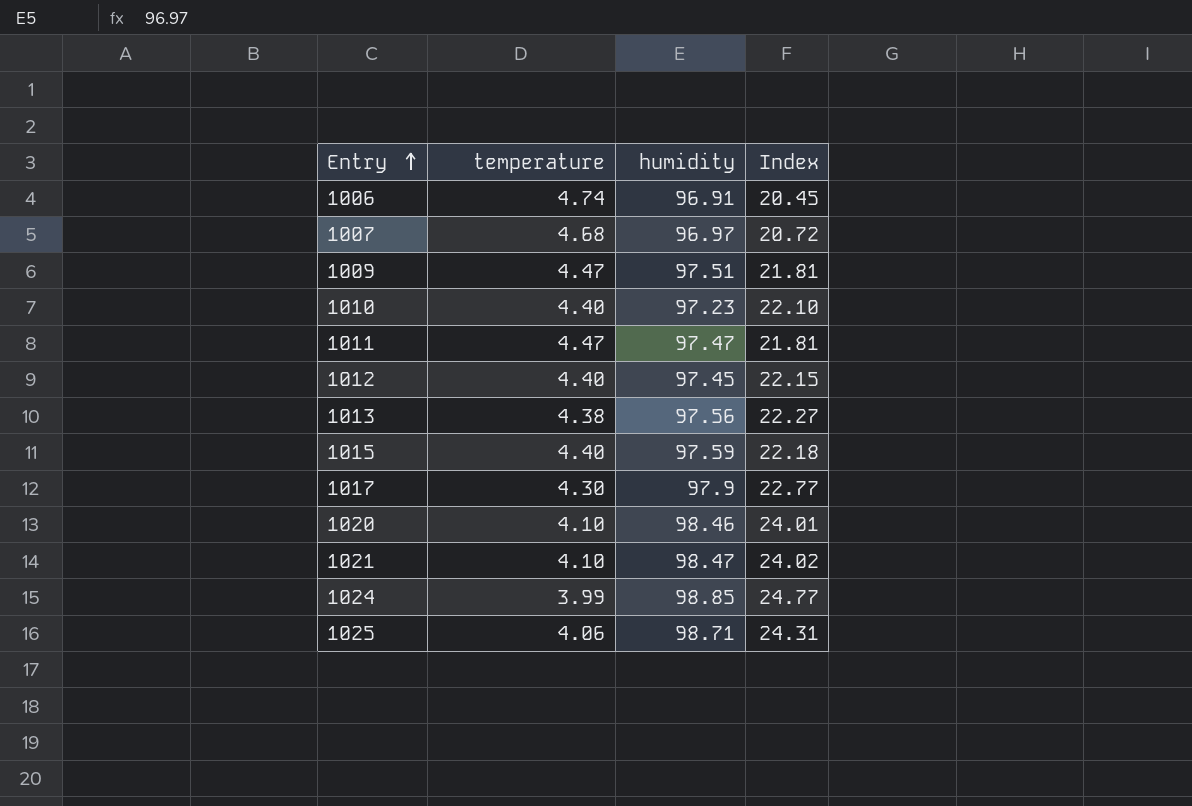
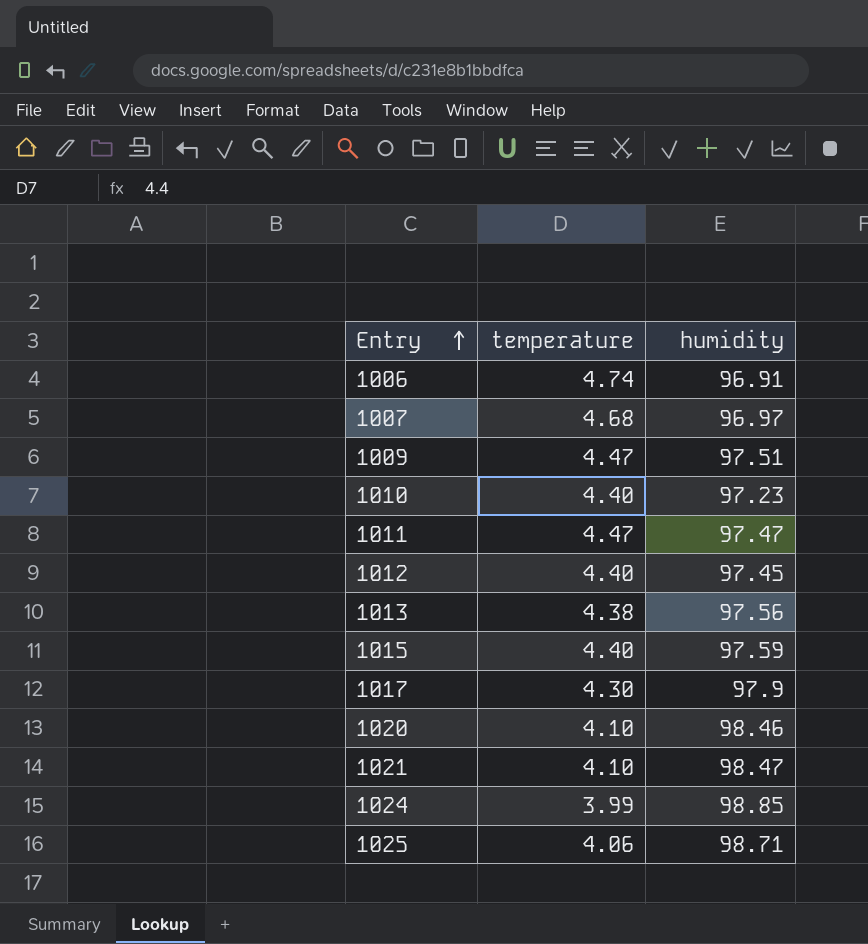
column Index | formula: [humidity] / [temperature] -> none

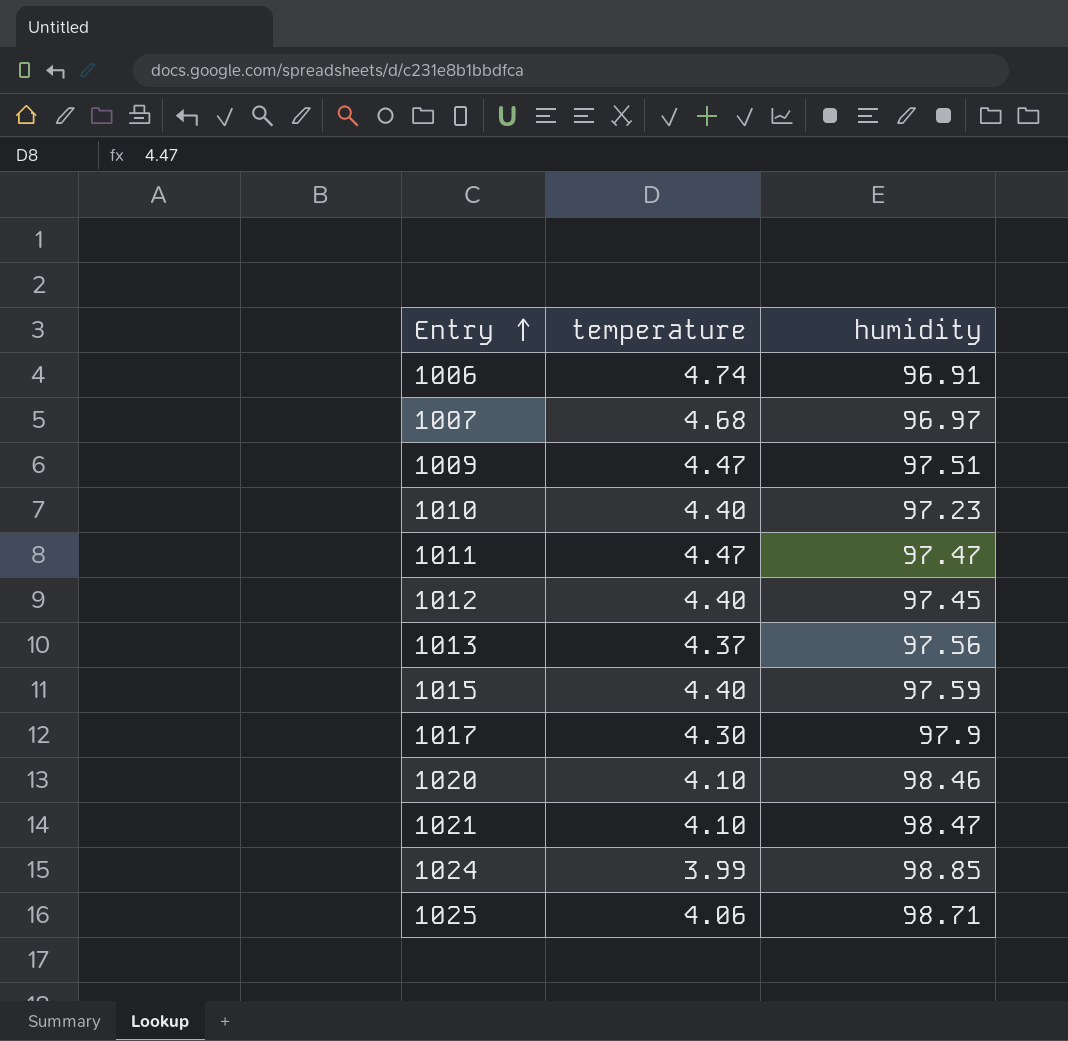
1013 | temperature: 4.38 -> 4.37

